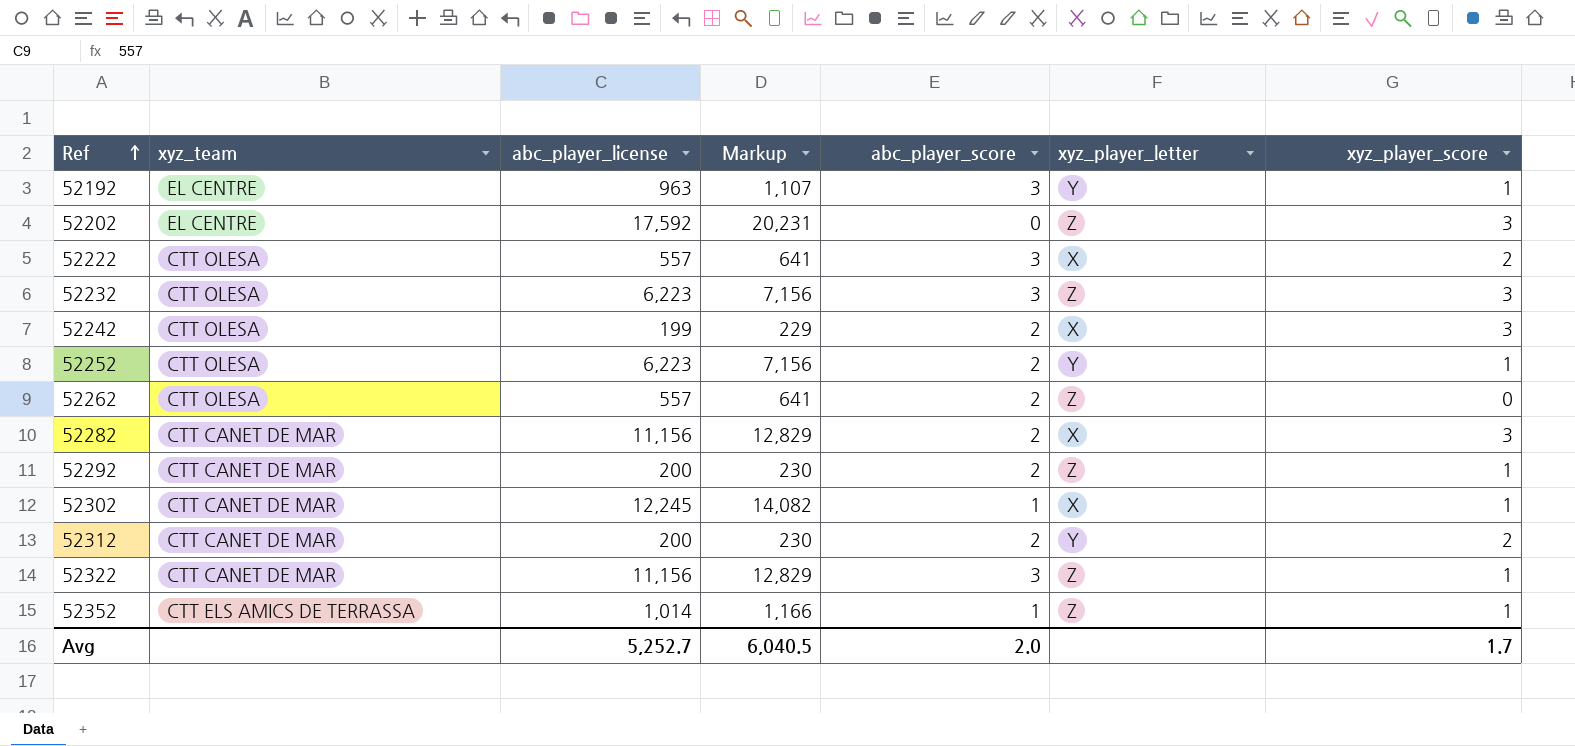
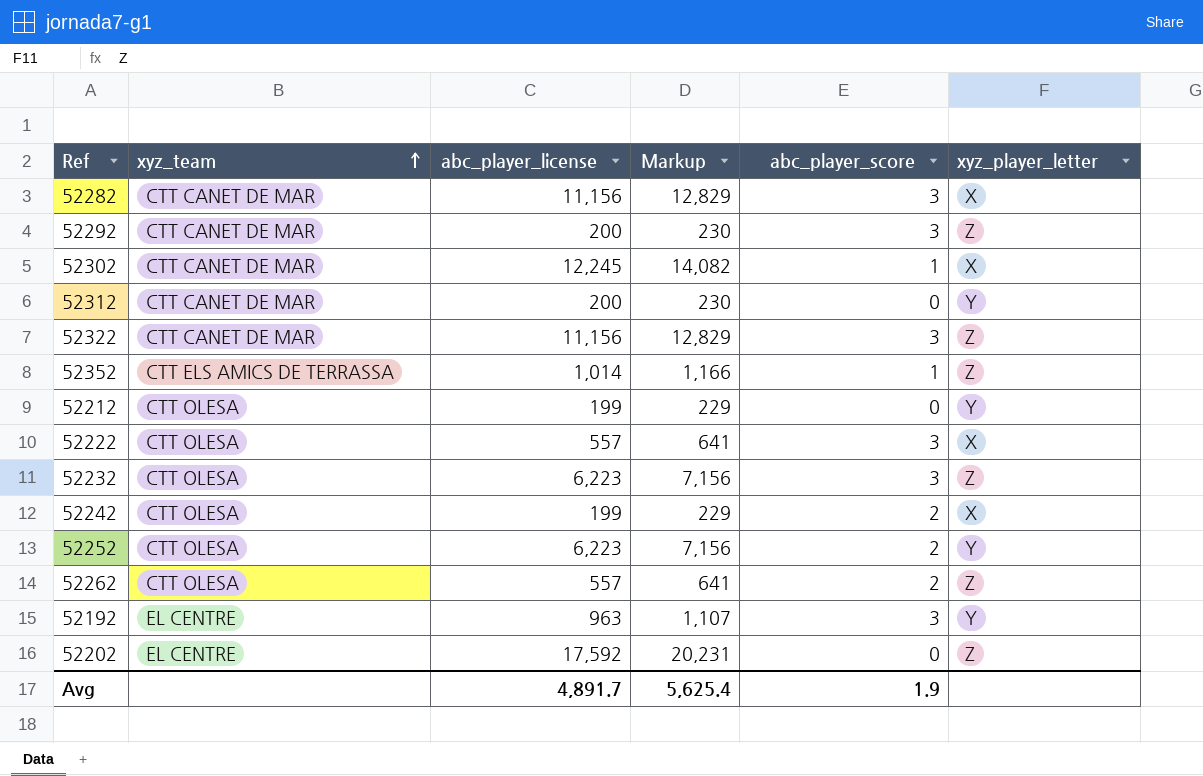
row order: Ref ascending -> xyz_team ascending
column xyz_player_score | position: 7 -> none
52282 | abc_player_score: 2 -> 3
52292 | abc_player_score: 2 -> 3
52312 | abc_player_score: 2 -> 0
row 52212: none -> CTT OLESA | 199 | 229 | 0 | Y
Avg | abc_player_license: 5,252.7 -> 4,891.7
Avg | Markup: 6,040.5 -> 5,625.4
Avg | abc_player_score: 2.0 -> 1.9

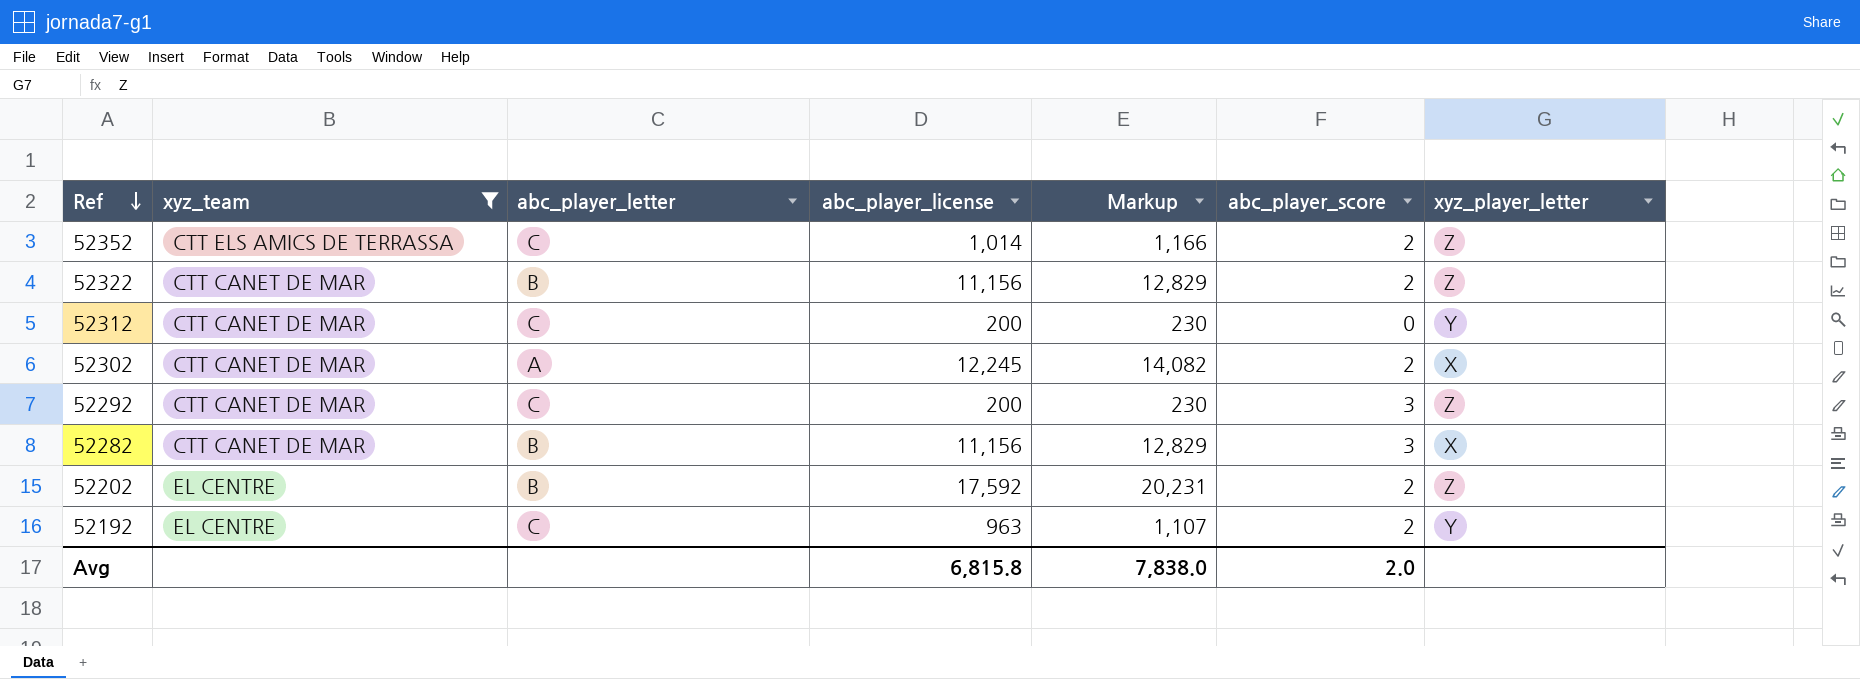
filter: none -> xyz_team != CTT OLESA
row order: xyz_team ascending -> Ref descending
column abc_player_letter | position: none -> 3
52352 | abc_player_score: 1 -> 2
52322 | abc_player_score: 3 -> 2
52302 | abc_player_score: 1 -> 2
52202 | abc_player_score: 0 -> 2
52192 | abc_player_score: 3 -> 2
Avg | abc_player_license: 4,891.7 -> 6,815.8
Avg | Markup: 5,625.4 -> 7,838.0
Avg | abc_player_score: 1.9 -> 2.0

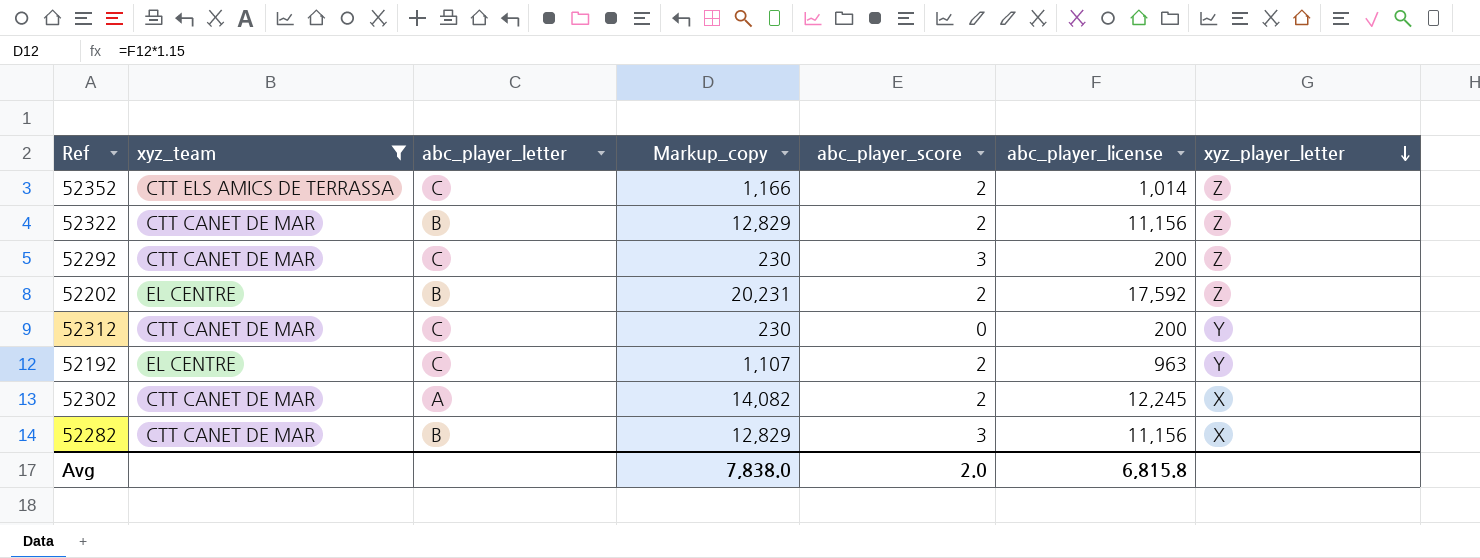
row order: Ref descending -> xyz_player_letter descending
column name: Markup -> Markup_copy
column abc_player_license | position: 4 -> 6

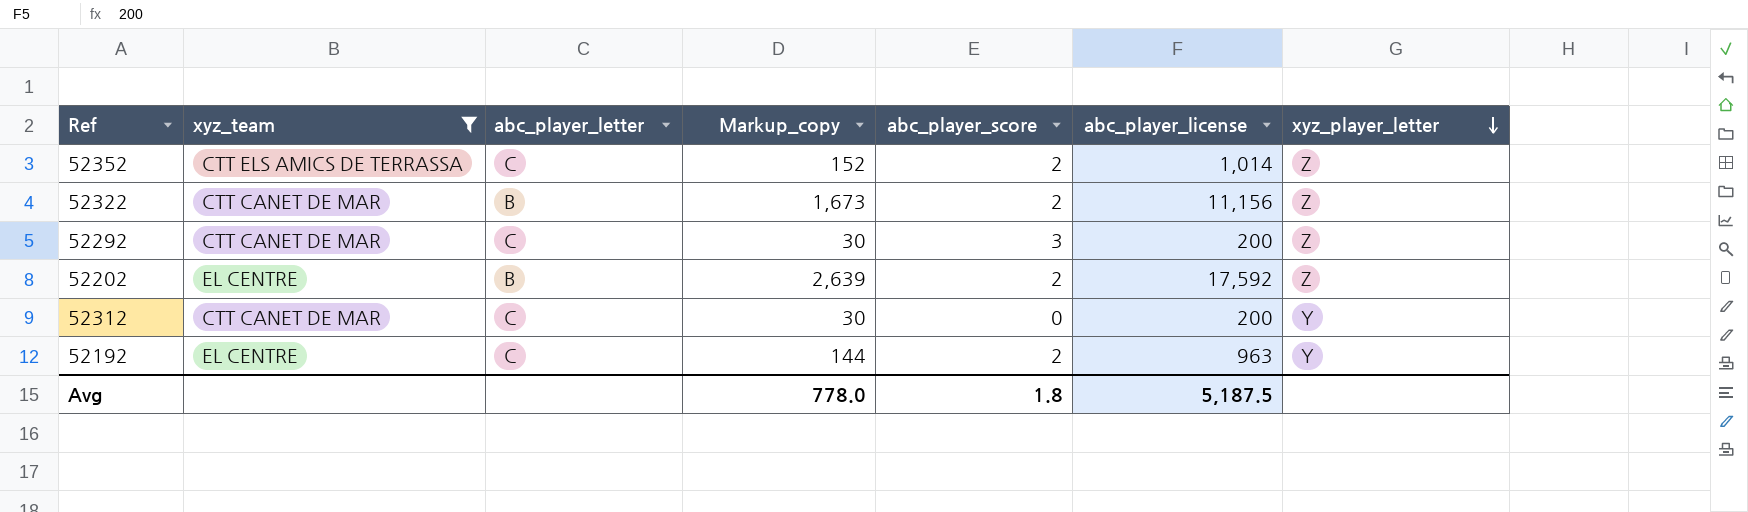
column Markup_copy | formula: [abc_player_license] * 1.15 -> [abc_player_license] * 0.15
row 52302: CTT CANET DE MAR | A | 14,082 | 2 | 12,245 | X -> none
row 52282: CTT CANET DE MAR | B | 12,829 | 3 | 11,156 | X -> none
Avg | Markup_copy: 7,838.0 -> 778.0
Avg | abc_player_score: 2.0 -> 1.8
Avg | abc_player_license: 6,815.8 -> 5,187.5

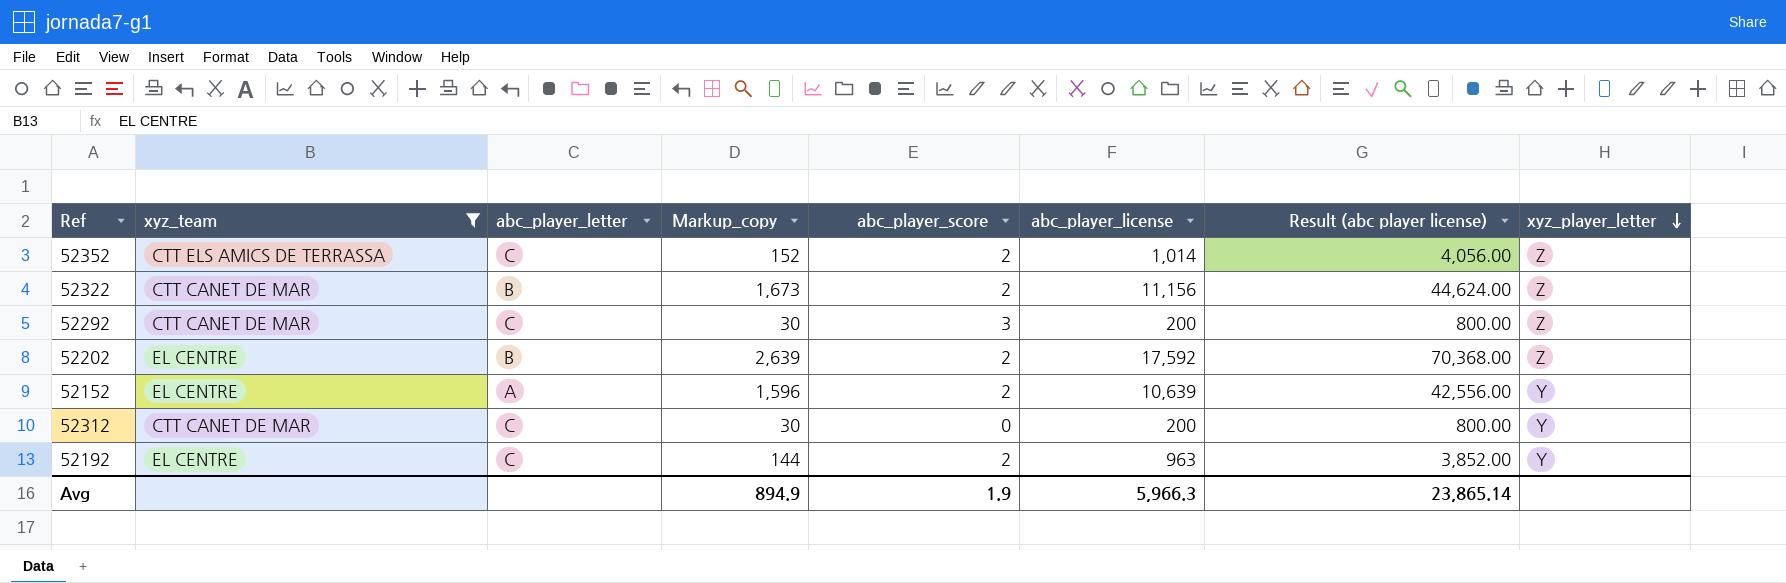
column Result (abc player license) | formula: none -> [abc_player_license] * 4
row 52152: none -> EL CENTRE | A | 1,596 | 2 | 10,639 | 42,556.00 | Y
Avg | Markup_copy: 778.0 -> 894.9
Avg | abc_player_score: 1.8 -> 1.9
Avg | abc_player_license: 5,187.5 -> 5,966.3

